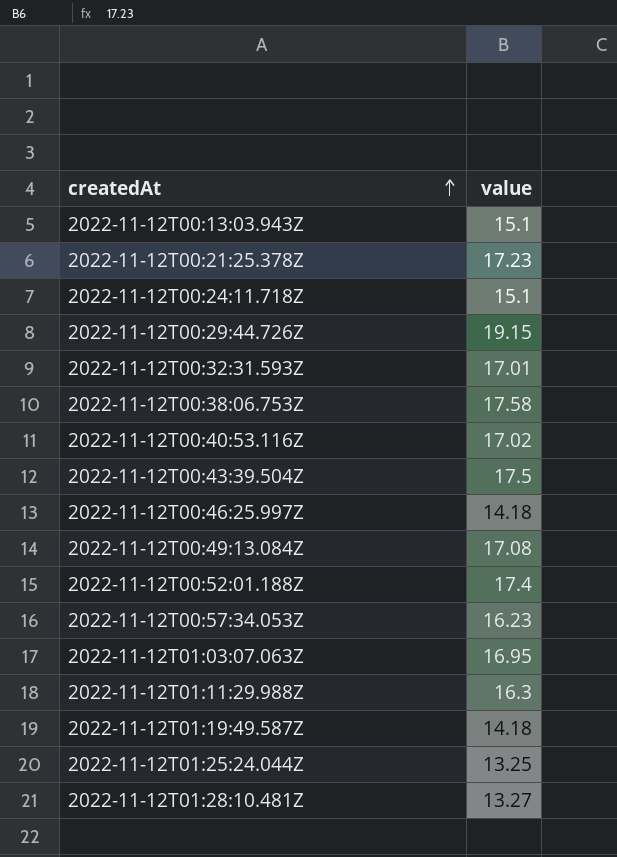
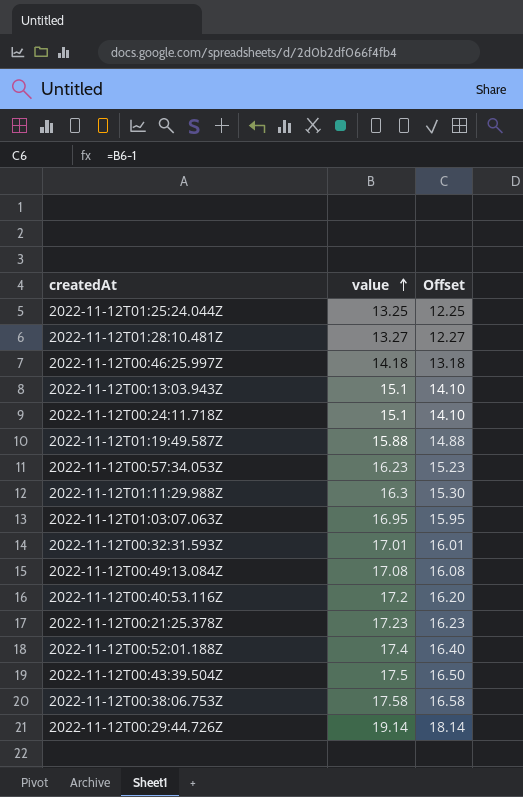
row order: createdAt ascending -> value ascending
column Offset | formula: none -> [value] - 1
2022-11-12T01:19:49.587Z | value: 14.18 -> 15.88
2022-11-12T00:40:53.116Z | value: 17.02 -> 17.2
2022-11-12T00:29:44.726Z | value: 19.15 -> 19.14

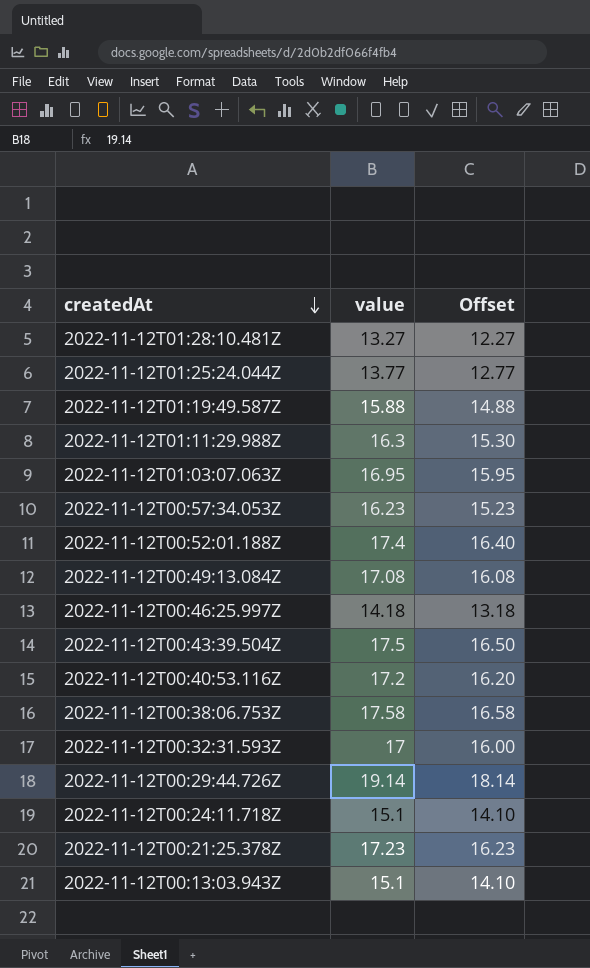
row order: value ascending -> createdAt descending
2022-11-12T01:25:24.044Z | value: 13.25 -> 13.77
2022-11-12T01:25:24.044Z | Offset: 12.25 -> 12.77
2022-11-12T00:32:31.593Z | value: 17.01 -> 17
2022-11-12T00:32:31.593Z | Offset: 16.01 -> 16.00

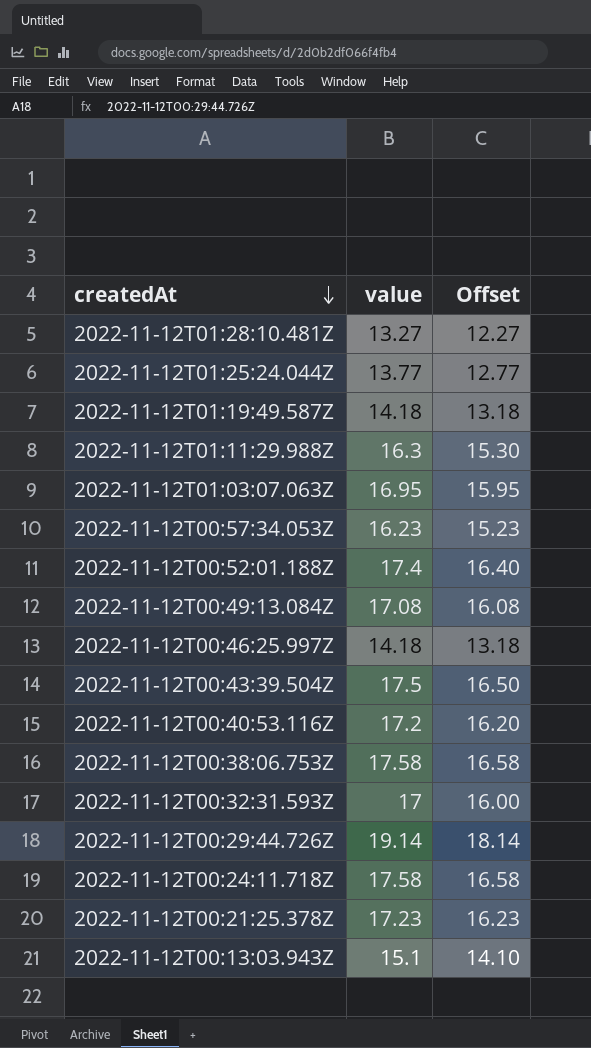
2022-11-12T01:19:49.587Z | value: 15.88 -> 14.18
2022-11-12T01:19:49.587Z | Offset: 14.88 -> 13.18
2022-11-12T00:24:11.718Z | value: 15.1 -> 17.58
2022-11-12T00:24:11.718Z | Offset: 14.10 -> 16.58

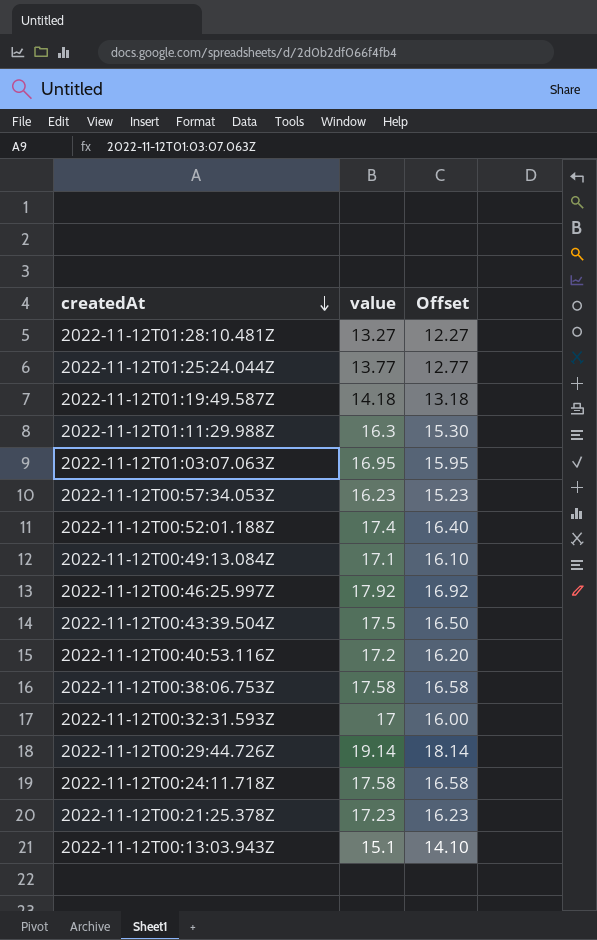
2022-11-12T00:49:13.084Z | value: 17.08 -> 17.1
2022-11-12T00:49:13.084Z | Offset: 16.08 -> 16.10
2022-11-12T00:46:25.997Z | value: 14.18 -> 17.92
2022-11-12T00:46:25.997Z | Offset: 13.18 -> 16.92

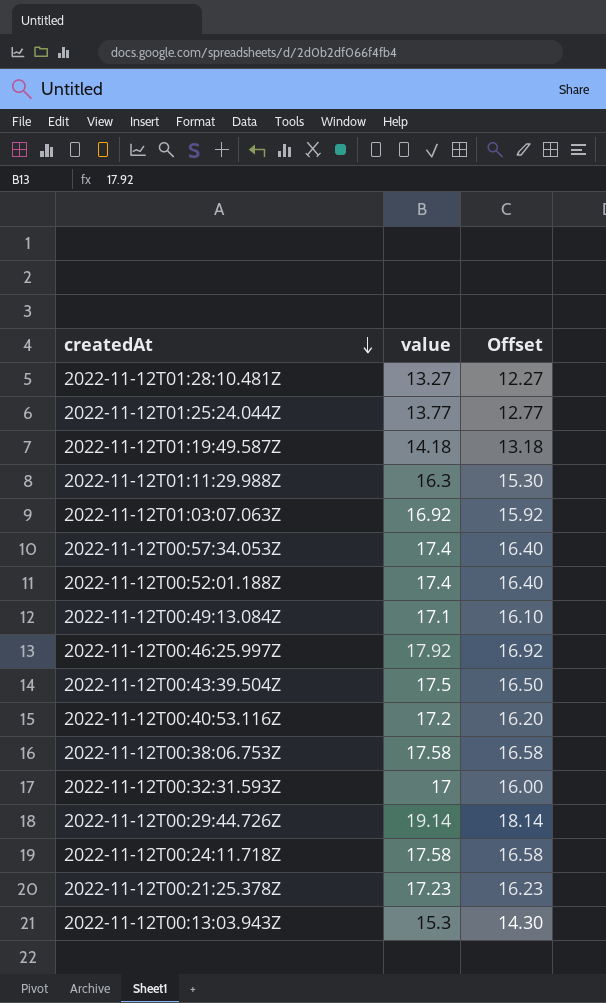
2022-11-12T01:03:07.063Z | value: 16.95 -> 16.92
2022-11-12T01:03:07.063Z | Offset: 15.95 -> 15.92
2022-11-12T00:57:34.053Z | value: 16.23 -> 17.4
2022-11-12T00:57:34.053Z | Offset: 15.23 -> 16.40
2022-11-12T00:13:03.943Z | value: 15.1 -> 15.3
2022-11-12T00:13:03.943Z | Offset: 14.10 -> 14.30

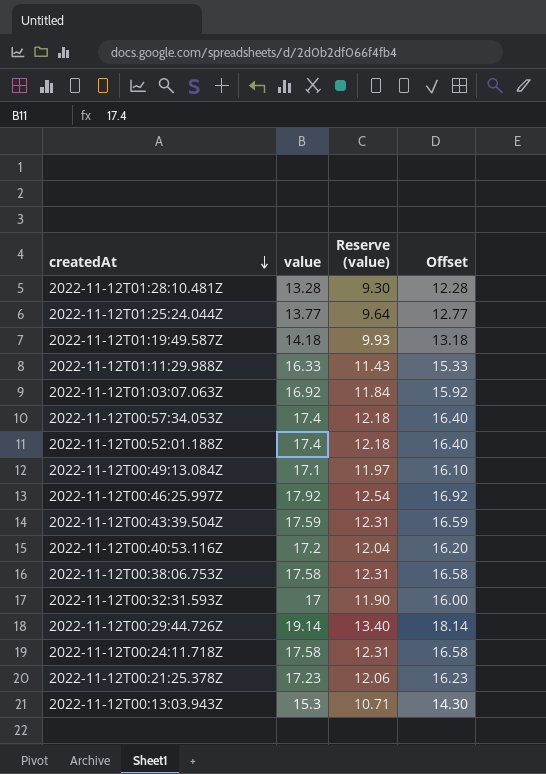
column Reserve (value) | formula: none -> [value] * 0.7
2022-11-12T01:28:10.481Z | value: 13.27 -> 13.28
2022-11-12T01:28:10.481Z | Offset: 12.27 -> 12.28
2022-11-12T01:11:29.988Z | value: 16.3 -> 16.33
2022-11-12T01:11:29.988Z | Offset: 15.30 -> 15.33
2022-11-12T00:43:39.504Z | value: 17.5 -> 17.59
2022-11-12T00:43:39.504Z | Offset: 16.50 -> 16.59

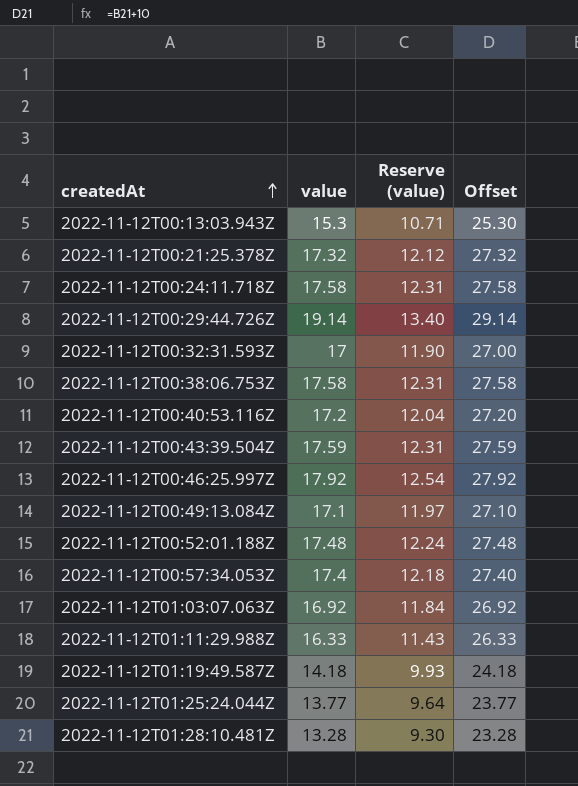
row order: createdAt descending -> createdAt ascending
column Offset | formula: [value] - 1 -> [value] + 10
2022-11-12T00:21:25.378Z | value: 17.23 -> 17.32
2022-11-12T00:21:25.378Z | Reserve (value): 12.06 -> 12.12
2022-11-12T00:52:01.188Z | value: 17.4 -> 17.48
2022-11-12T00:52:01.188Z | Reserve (value): 12.18 -> 12.24

